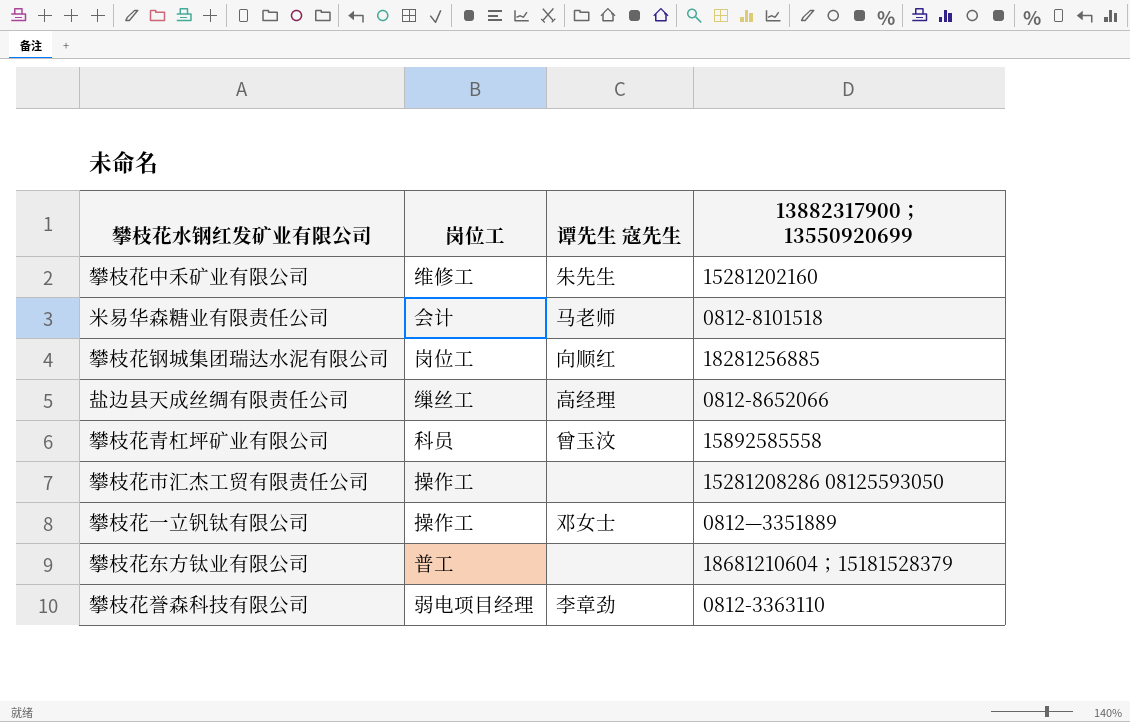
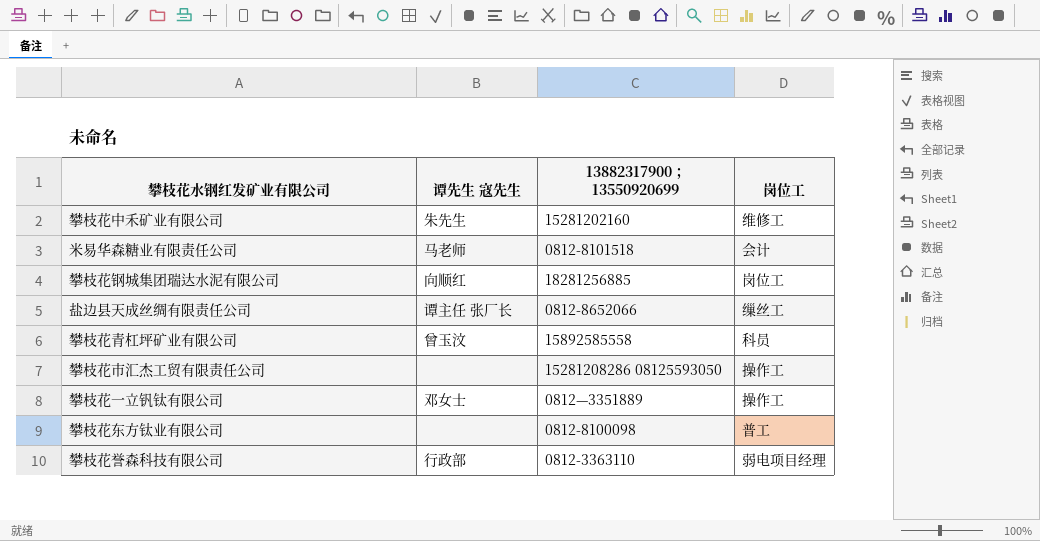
column 岗位工 | position: 2 -> 4
盐边县天成丝绸有限责任公司 | 谭先生 寇先生: 高经理 -> 谭主任 张厂长
攀枝花东方钛业有限公司 | 13882317900； 13550920699: 18681210604；15181528379 -> 0812-8100098
攀枝花誉森科技有限公司 | 谭先生 寇先生: 李章劲 -> 行政部

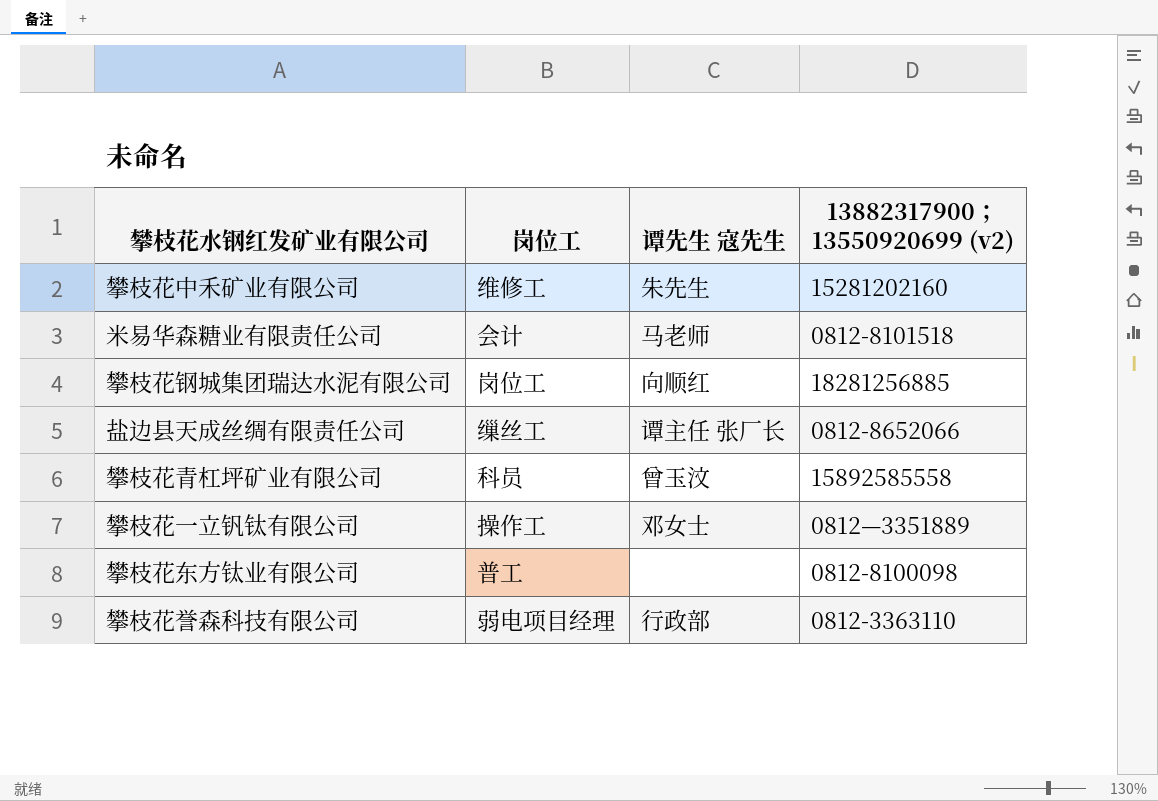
column 岗位工 | position: 4 -> 2
column name: 13882317900； 13550920699 -> 13882317900； 13550920699 (v2)
row 攀枝花市汇杰工贸有限责任公司: none | 15281208286 08125593050 | 操作工 -> none

